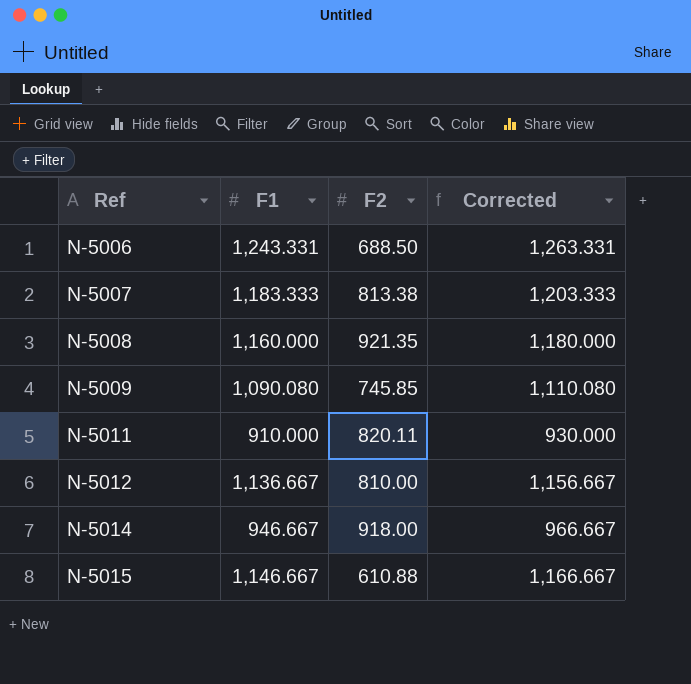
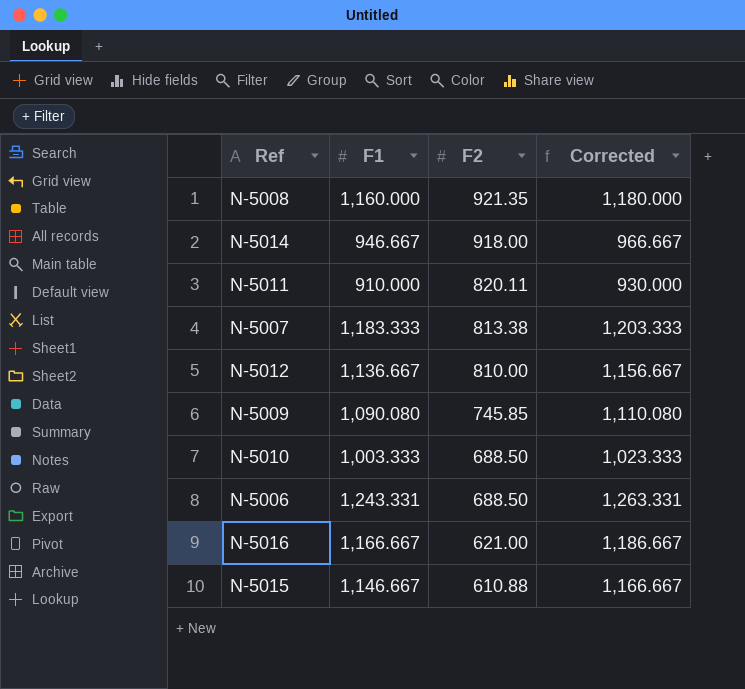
row order: Ref ascending -> F2 descending
row N-5010: none -> 1,003.333 | 688.50 | 1,023.333
row N-5016: none -> 1,166.667 | 621.00 | 1,186.667

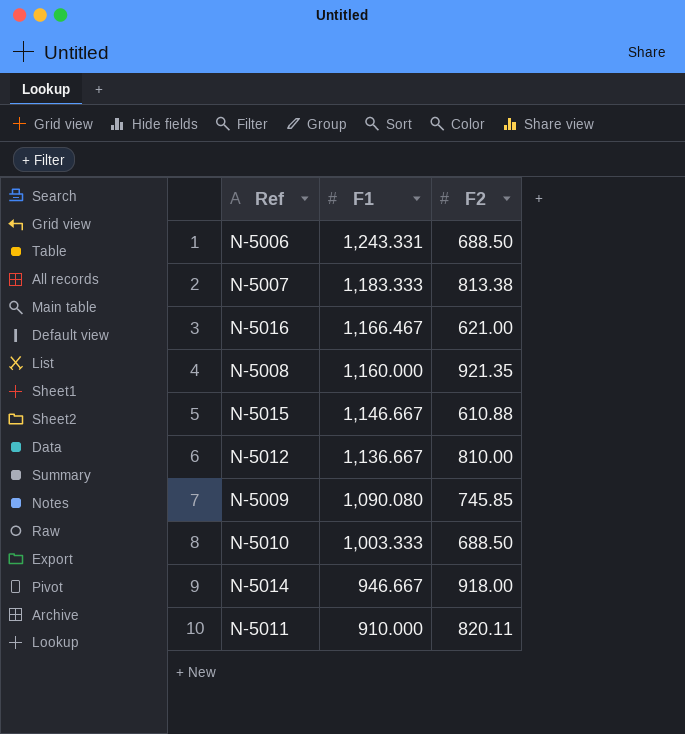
row order: F2 descending -> F1 descending
column Corrected | formula: [F1] + 20 -> none
N-5016 | F1: 1,166.667 -> 1,166.467

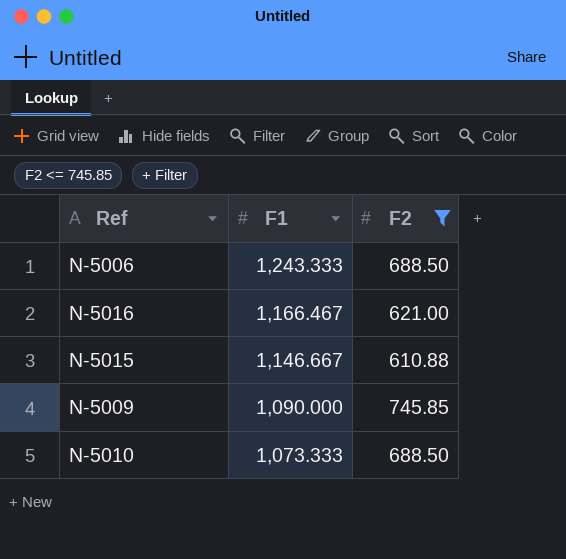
filter: none -> F2 <= 745.85
N-5006 | F1: 1,243.331 -> 1,243.333
N-5009 | F1: 1,090.080 -> 1,090.000
N-5010 | F1: 1,003.333 -> 1,073.333

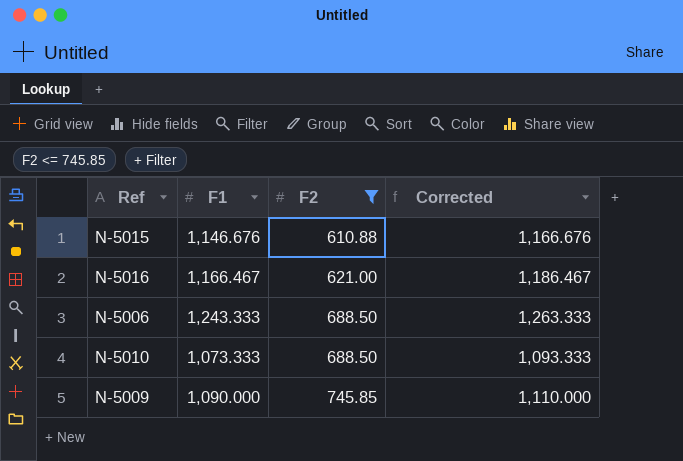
row order: F1 descending -> F2 ascending
column Corrected | formula: none -> [F1] + 20
N-5015 | F1: 1,146.667 -> 1,146.676

